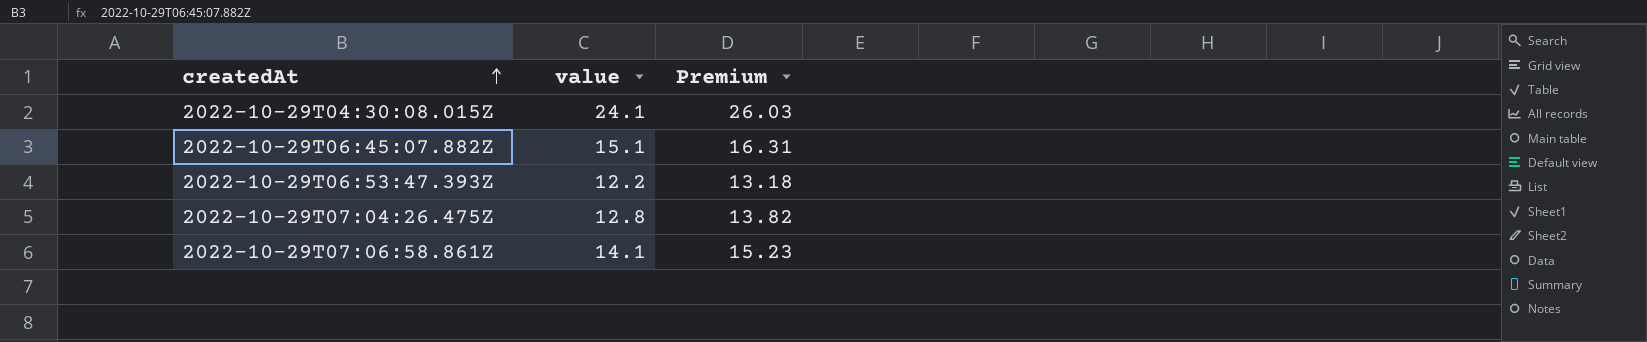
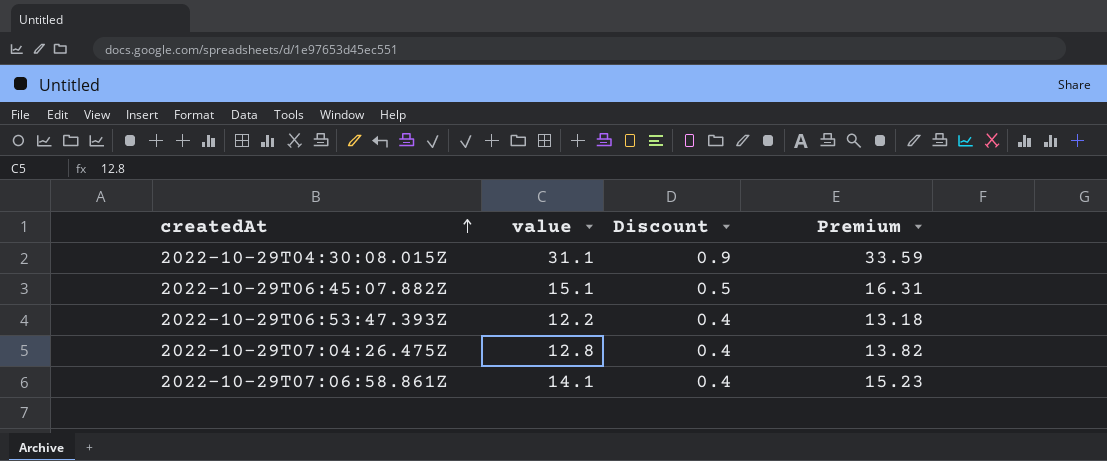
column Discount | formula: none -> [value] * 0.03
2022-10-29T04:30:08.015Z | value: 24.1 -> 31.1
2022-10-29T04:30:08.015Z | Premium: 26.03 -> 33.59

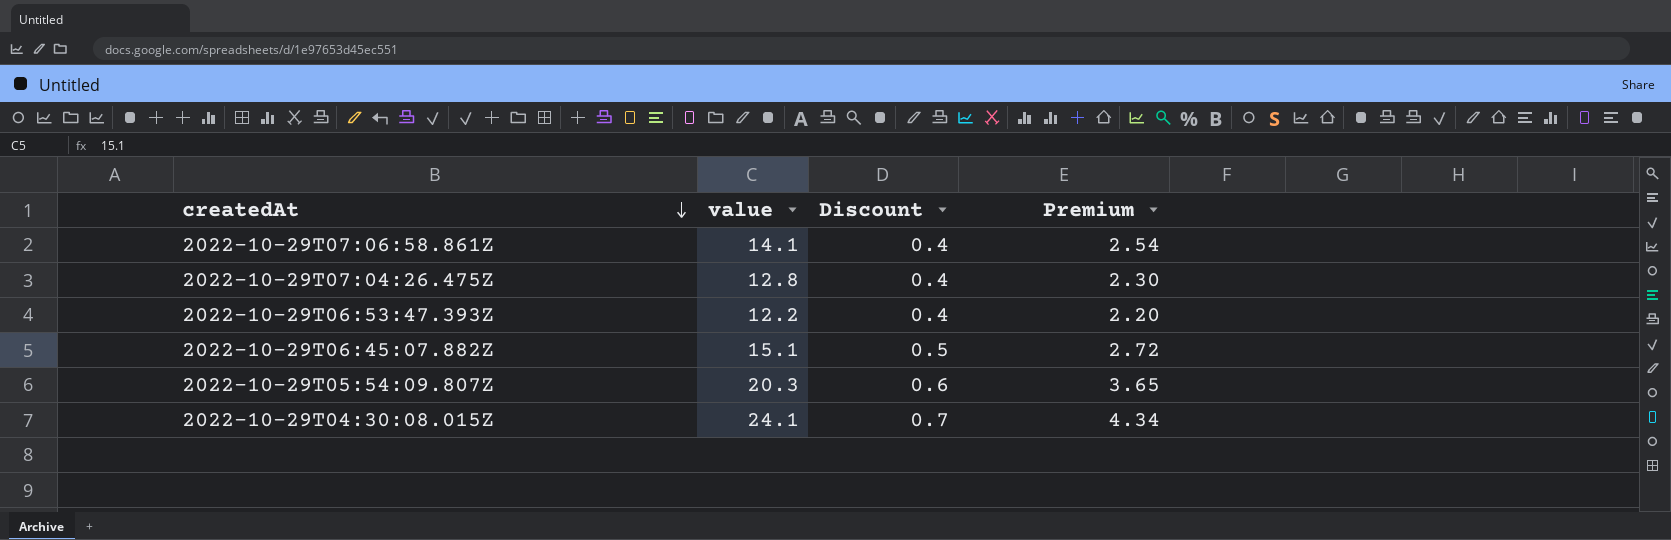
row order: createdAt ascending -> createdAt descending
column Premium | formula: [value] * 1.08 -> [value] * 0.18
row 2022-10-29T05:54:09.807Z: none -> 20.3 | 0.6 | 3.65
2022-10-29T04:30:08.015Z | value: 31.1 -> 24.1
2022-10-29T04:30:08.015Z | Discount: 0.9 -> 0.7

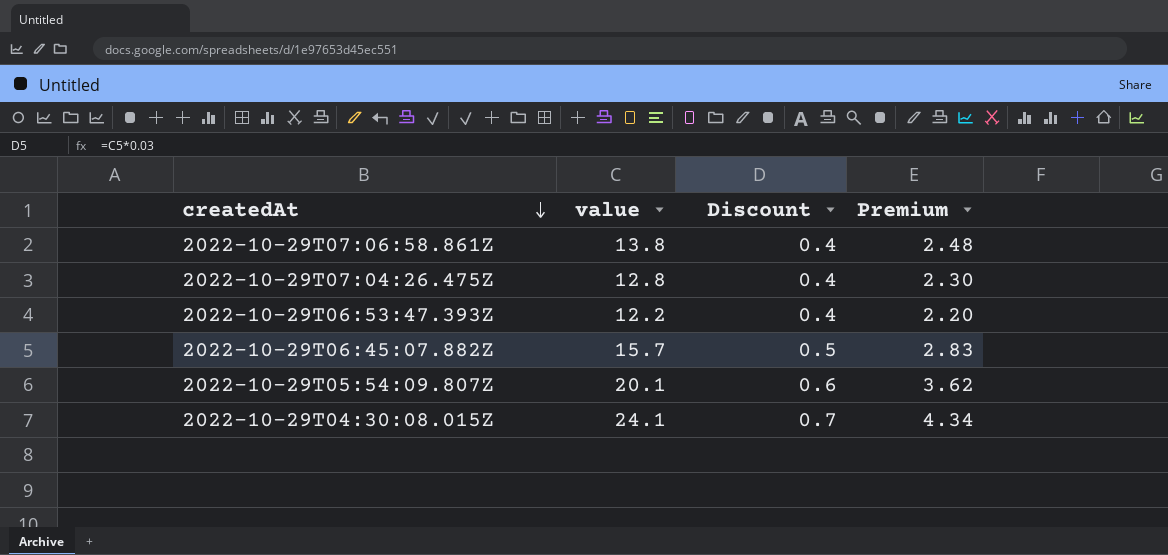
2022-10-29T07:06:58.861Z | value: 14.1 -> 13.8
2022-10-29T07:06:58.861Z | Premium: 2.54 -> 2.48
2022-10-29T06:45:07.882Z | value: 15.1 -> 15.7
2022-10-29T06:45:07.882Z | Premium: 2.72 -> 2.83
2022-10-29T05:54:09.807Z | value: 20.3 -> 20.1
2022-10-29T05:54:09.807Z | Premium: 3.65 -> 3.62

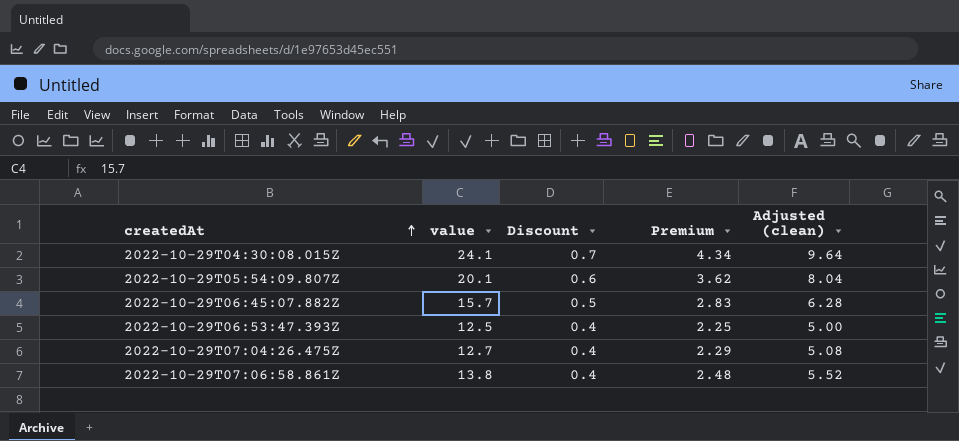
row order: createdAt descending -> createdAt ascending
column Adjusted (clean) | formula: none -> [value] * 0.4
2022-10-29T06:53:47.393Z | value: 12.2 -> 12.5
2022-10-29T06:53:47.393Z | Premium: 2.20 -> 2.25
2022-10-29T07:04:26.475Z | value: 12.8 -> 12.7
2022-10-29T07:04:26.475Z | Premium: 2.30 -> 2.29

